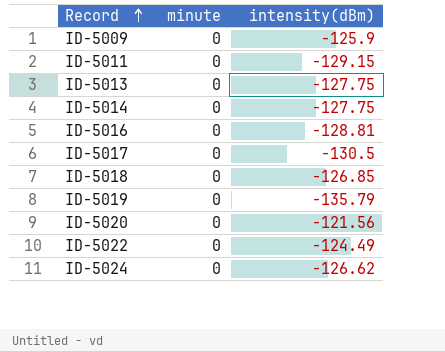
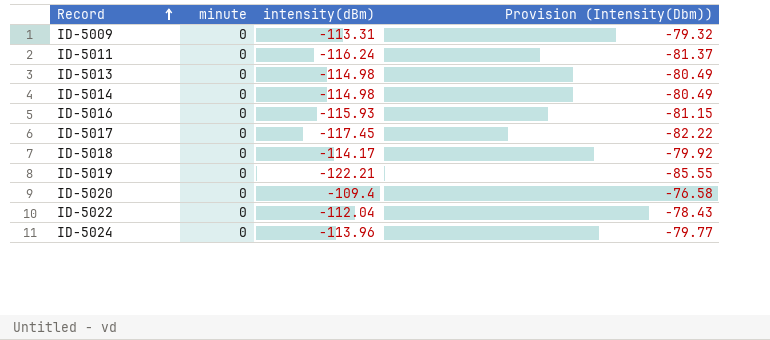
column Provision (Intensity(Dbm)) | formula: none -> [intensity(dBm)] * 0.7
ID-5009 | intensity(dBm): -125.9 -> -113.31
ID-5011 | intensity(dBm): -129.15 -> -116.24
ID-5013 | intensity(dBm): -127.75 -> -114.98
ID-5014 | intensity(dBm): -127.75 -> -114.98
ID-5016 | intensity(dBm): -128.81 -> -115.93
ID-5017 | intensity(dBm): -130.5 -> -117.45
ID-5018 | intensity(dBm): -126.85 -> -114.17
ID-5019 | intensity(dBm): -135.79 -> -122.21
ID-5020 | intensity(dBm): -121.56 -> -109.4
ID-5022 | intensity(dBm): -124.49 -> -112.04
ID-5024 | intensity(dBm): -126.62 -> -113.96

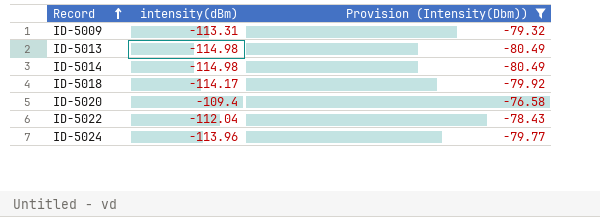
filter: none -> Provision (Intensity(Dbm)) >= -80.49
column minute | position: 2 -> none

